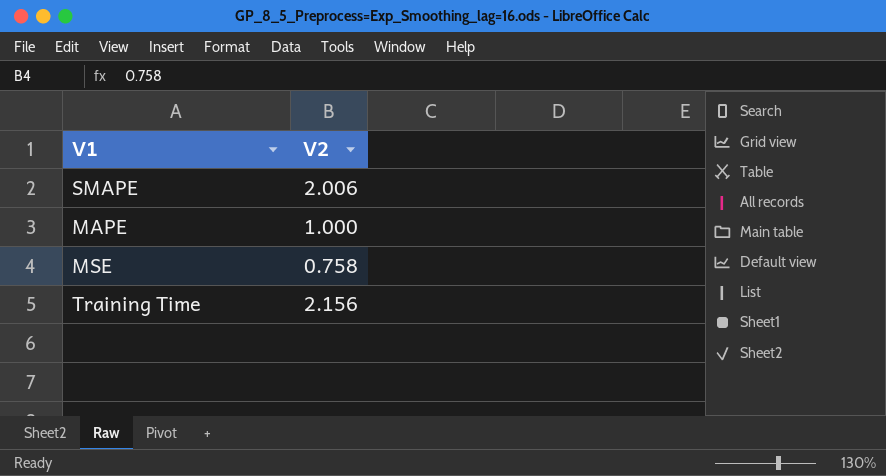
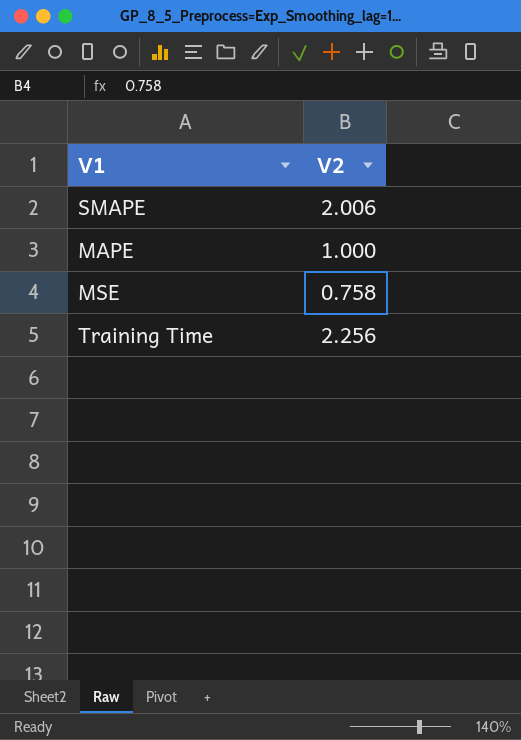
Training Time | V2: 2.156 -> 2.256

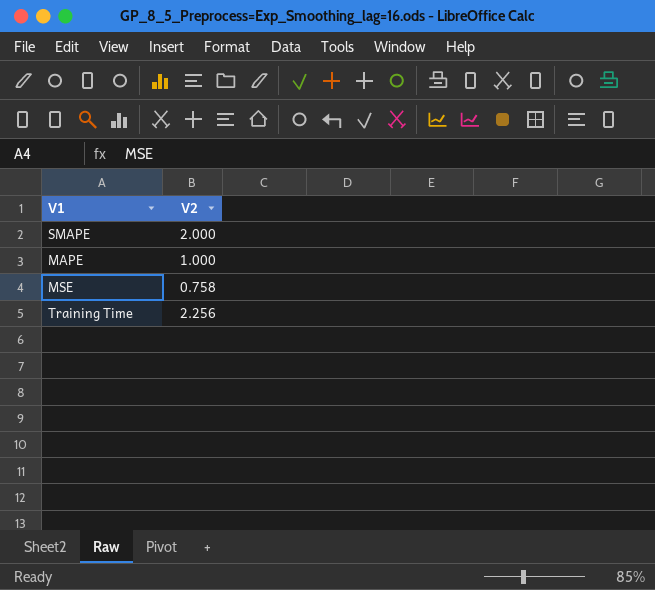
SMAPE | V2: 2.006 -> 2.000

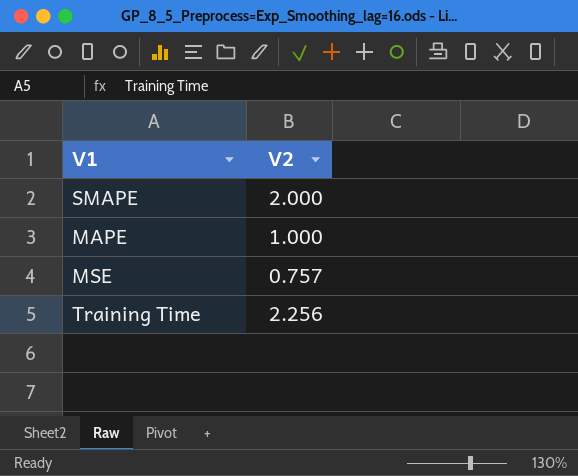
MSE | V2: 0.758 -> 0.757

